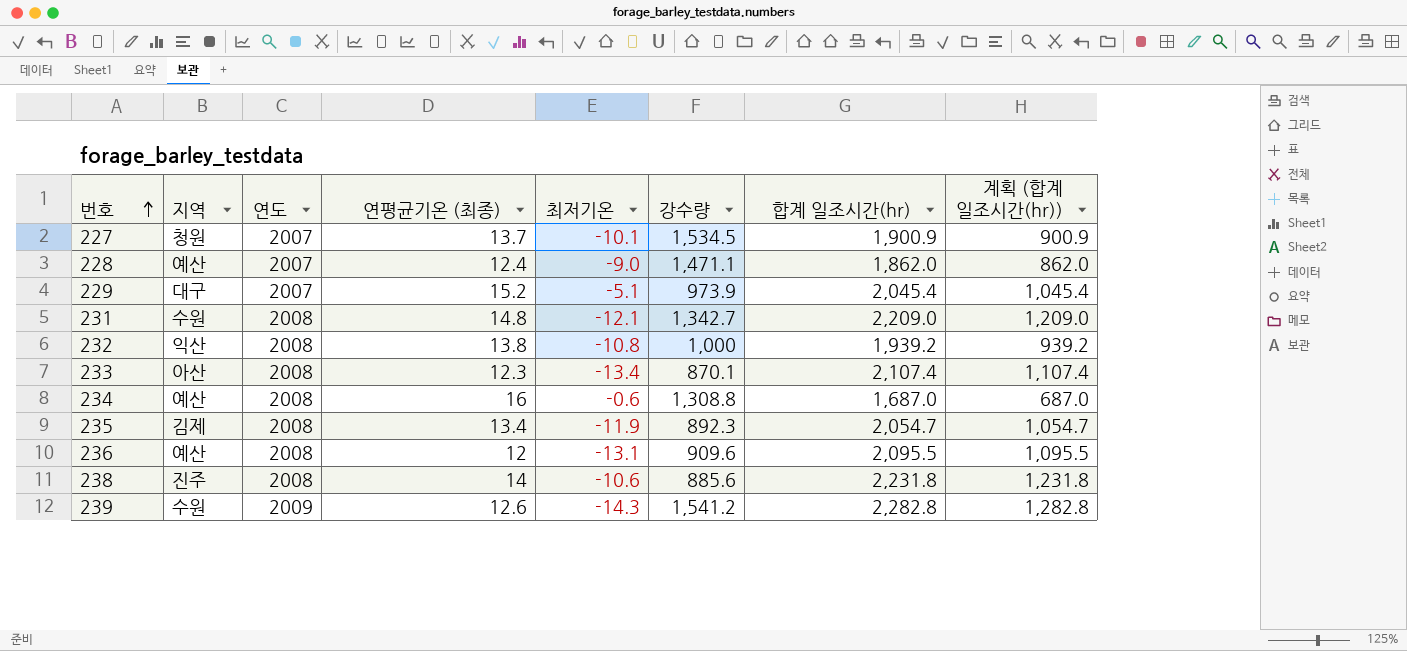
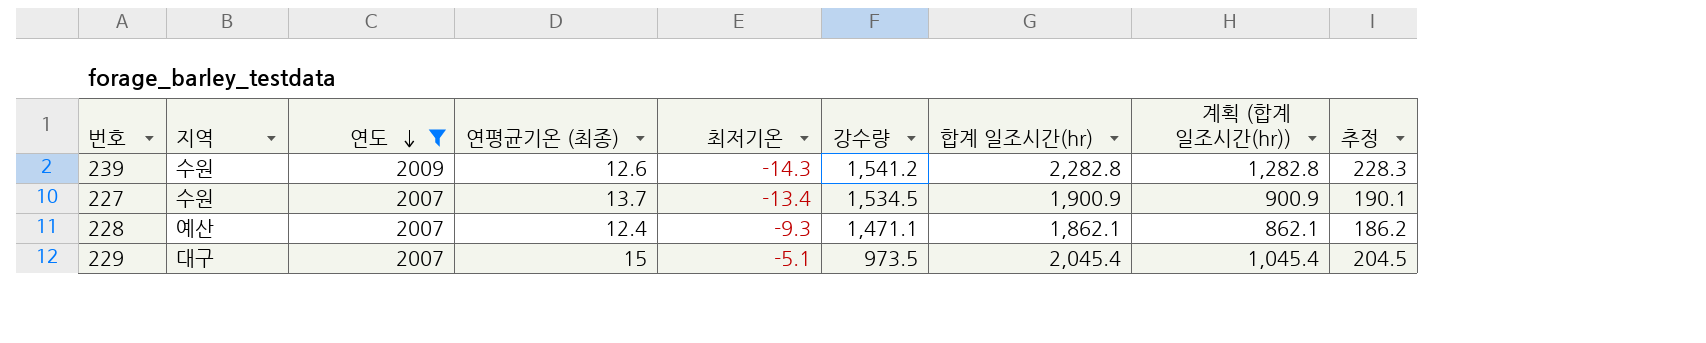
filter: none -> 연도 != 2008
row order: 번호 ascending -> 연도 descending
column 추정 | formula: none -> [합계 일조시간(hr)] * 0.1
227 | 지역: 청원 -> 수원
227 | 최저기온: -10.1 -> -13.4
228 | 최저기온: -9.0 -> -9.3
228 | 합계 일조시간(hr): 1,862.0 -> 1,862.1
228 | 계획 (합계 일조시간(hr)): 862.0 -> 862.1
229 | 연평균기온 (최종): 15.2 -> 15
229 | 강수량: 973.9 -> 973.5

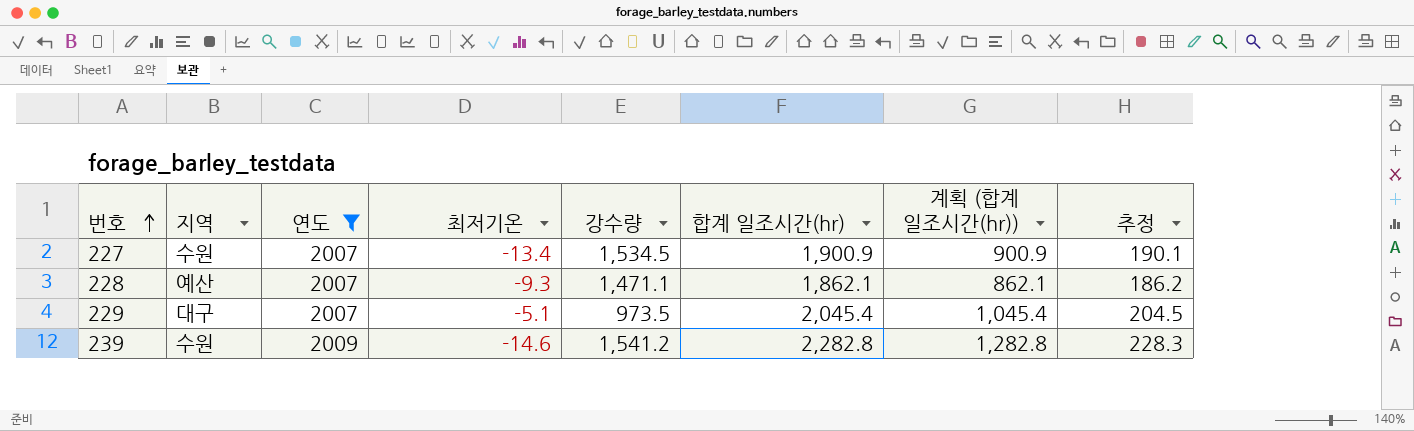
row order: 연도 descending -> 번호 ascending
column 연평균기온 (최종) | position: 4 -> none
239 | 최저기온: -14.3 -> -14.6

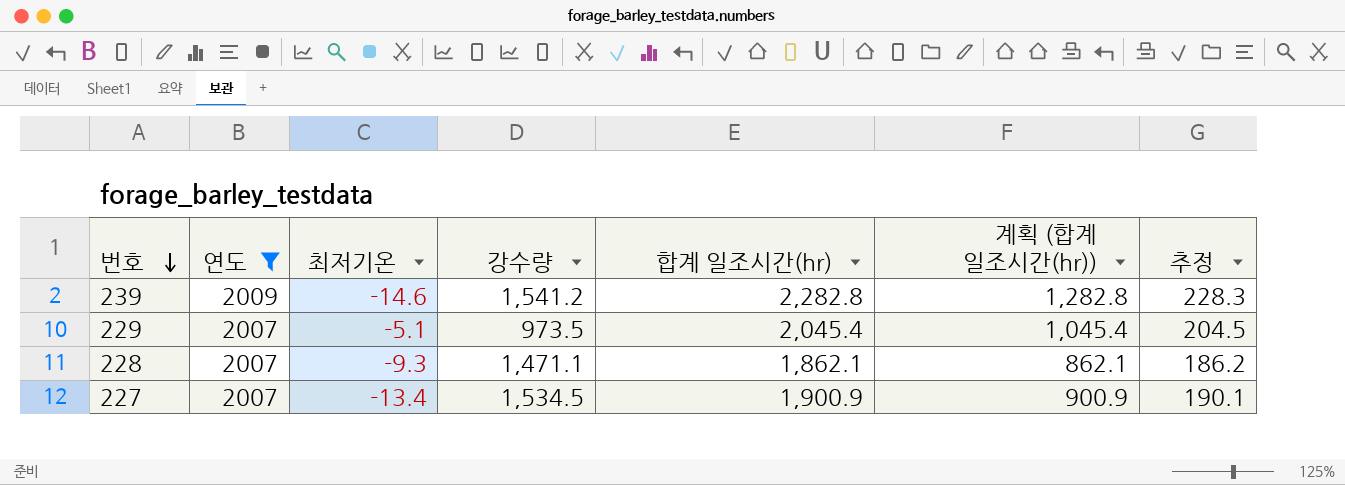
row order: 번호 ascending -> 번호 descending
column 지역 | position: 2 -> none

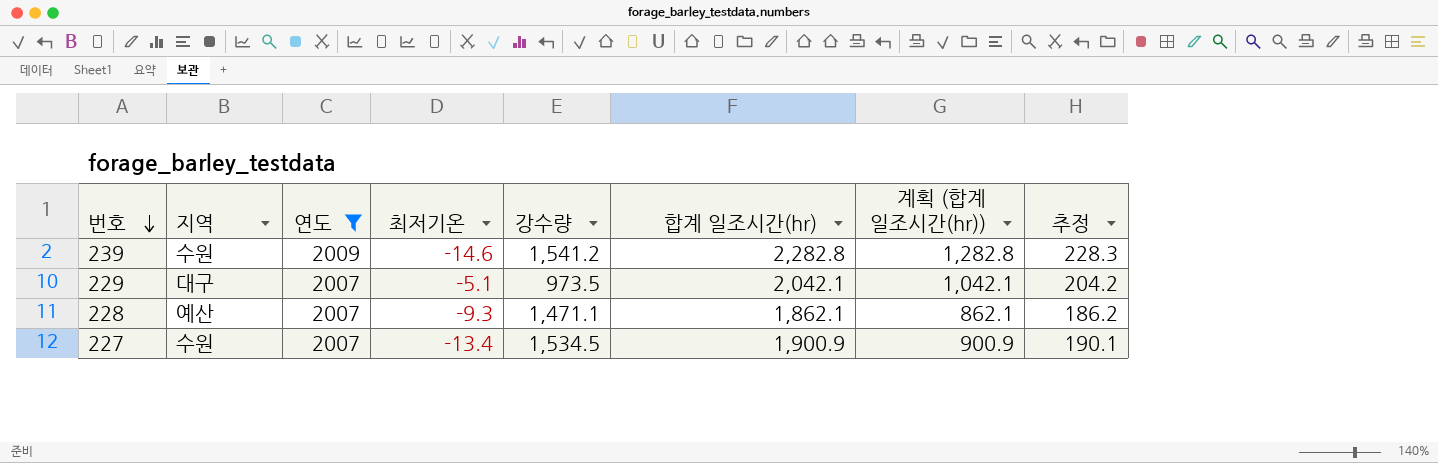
column 지역 | position: none -> 2
229 | 합계 일조시간(hr): 2,045.4 -> 2,042.1
229 | 계획 (합계 일조시간(hr)): 1,045.4 -> 1,042.1
229 | 추정: 204.5 -> 204.2

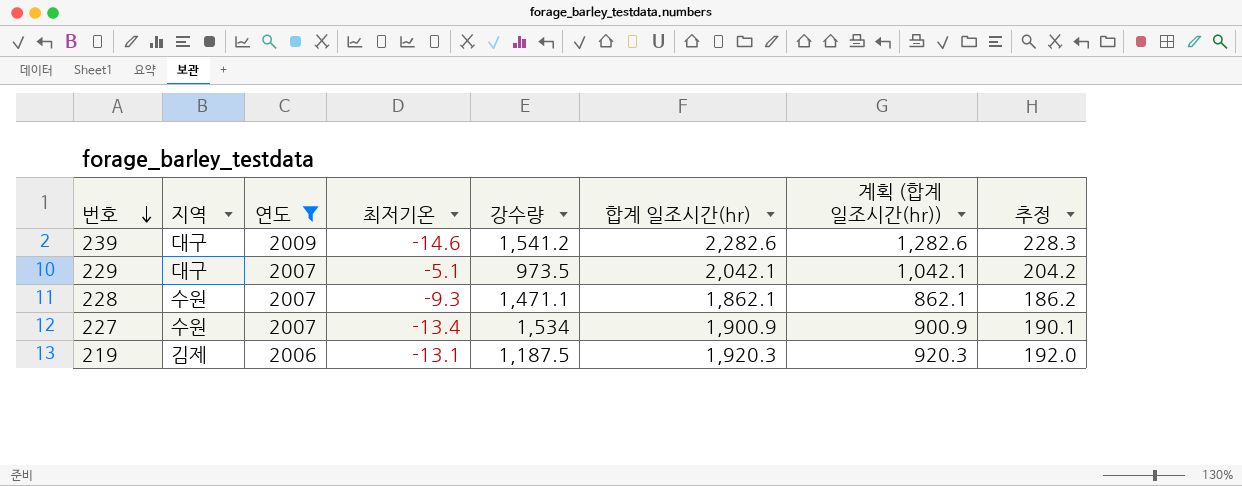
239 | 지역: 수원 -> 대구
239 | 합계 일조시간(hr): 2,282.8 -> 2,282.6
239 | 계획 (합계 일조시간(hr)): 1,282.8 -> 1,282.6
228 | 지역: 예산 -> 수원
227 | 강수량: 1,534.5 -> 1,534
row 219: none -> 김제 | 2006 | -13.1 | 1,187.5 | 1,920.3 | 920.3 | 192.0

